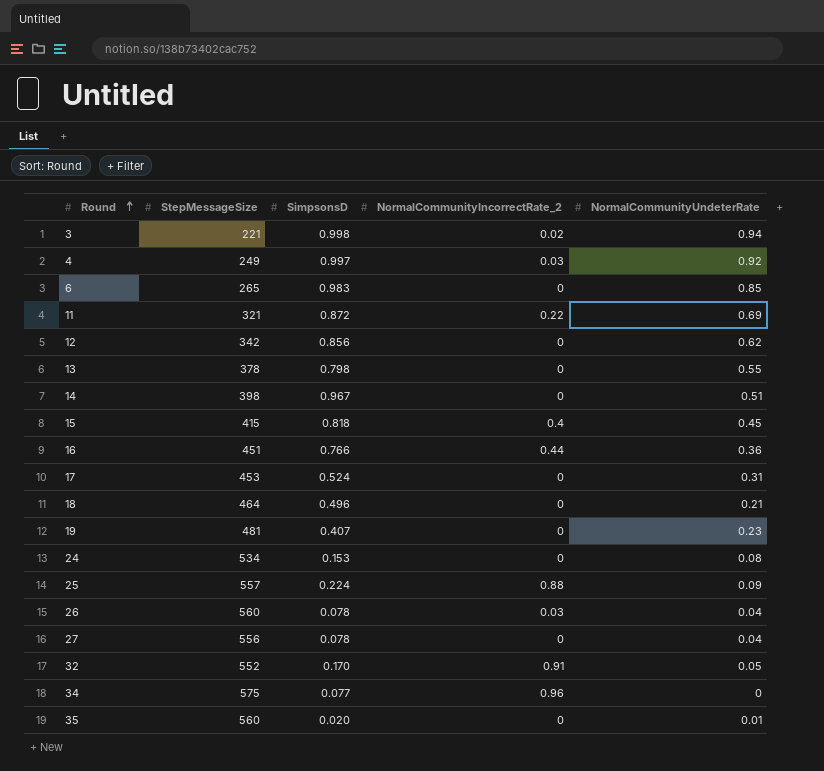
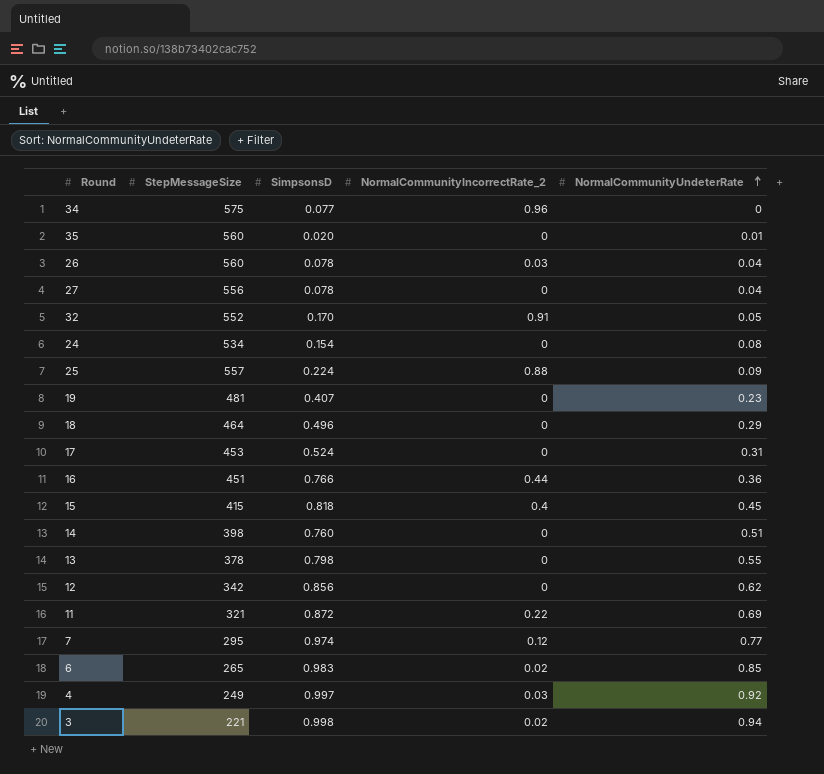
row order: Round ascending -> NormalCommunityUndeterRate ascending
24 | SimpsonsD: 0.153 -> 0.154
18 | NormalCommunityUndeterRate: 0.21 -> 0.29
14 | SimpsonsD: 0.967 -> 0.760
row 7: none -> 295 | 0.974 | 0.12 | 0.77
6 | NormalCommunityIncorrectRate_2: 0 -> 0.02

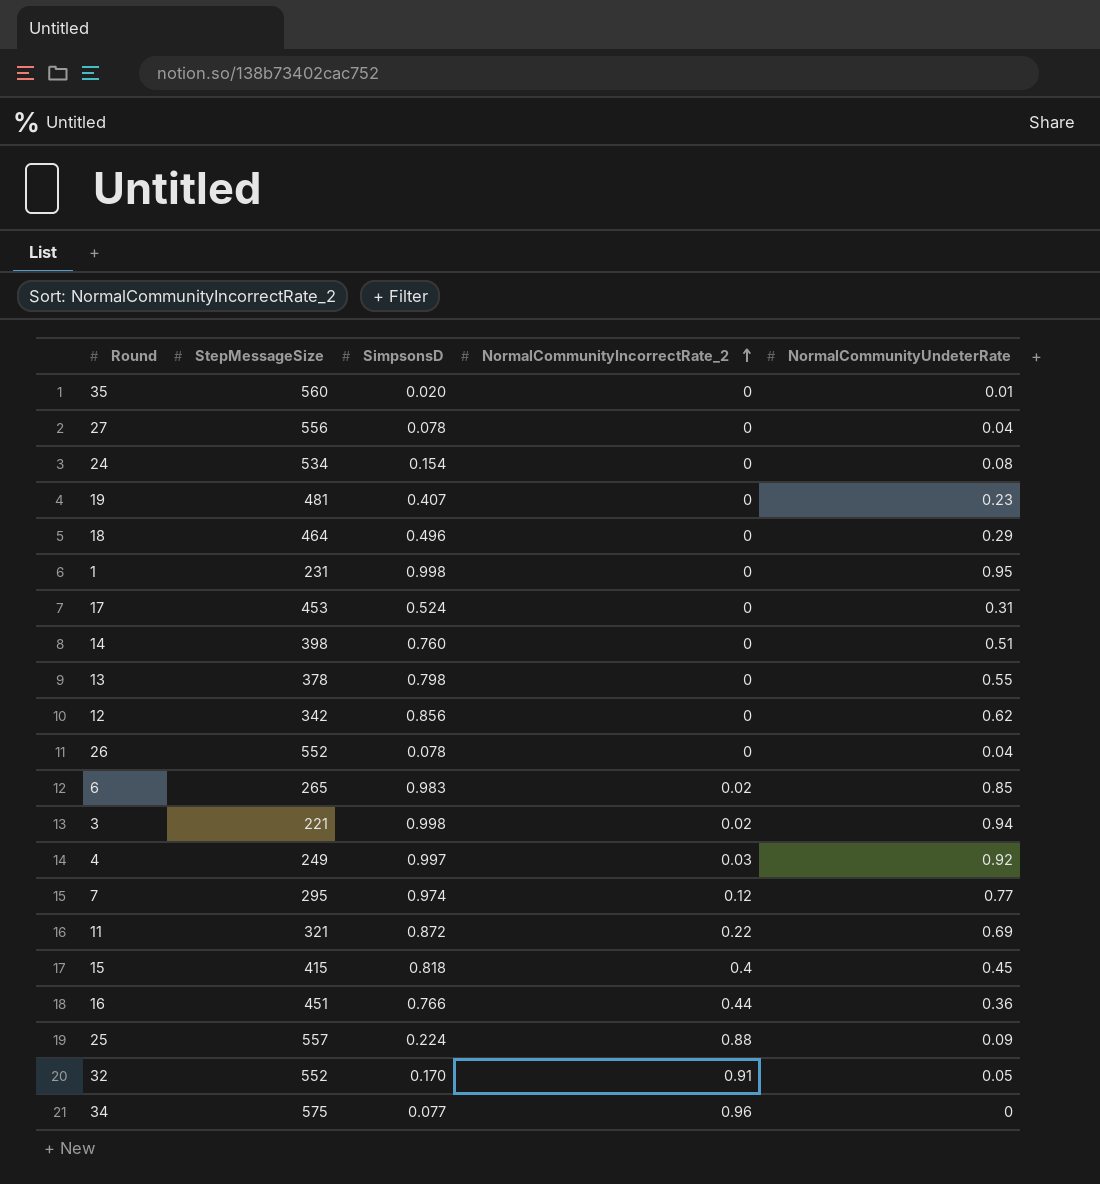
row order: NormalCommunityUndeterRate ascending -> NormalCommunityIncorrectRate_2 ascending
row 1: none -> 231 | 0.998 | 0 | 0.95
26 | StepMessageSize: 560 -> 552
26 | NormalCommunityIncorrectRate_2: 0.03 -> 0

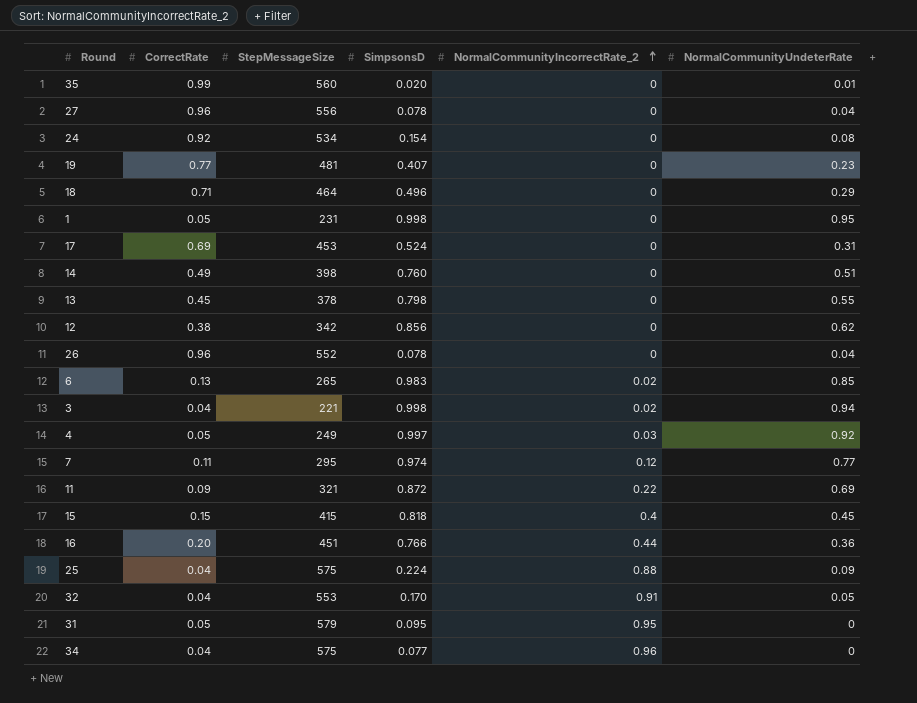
column CorrectRate | position: none -> 2
25 | StepMessageSize: 557 -> 575
32 | StepMessageSize: 552 -> 553
row 31: none -> 0.05 | 579 | 0.095 | 0.95 | 0

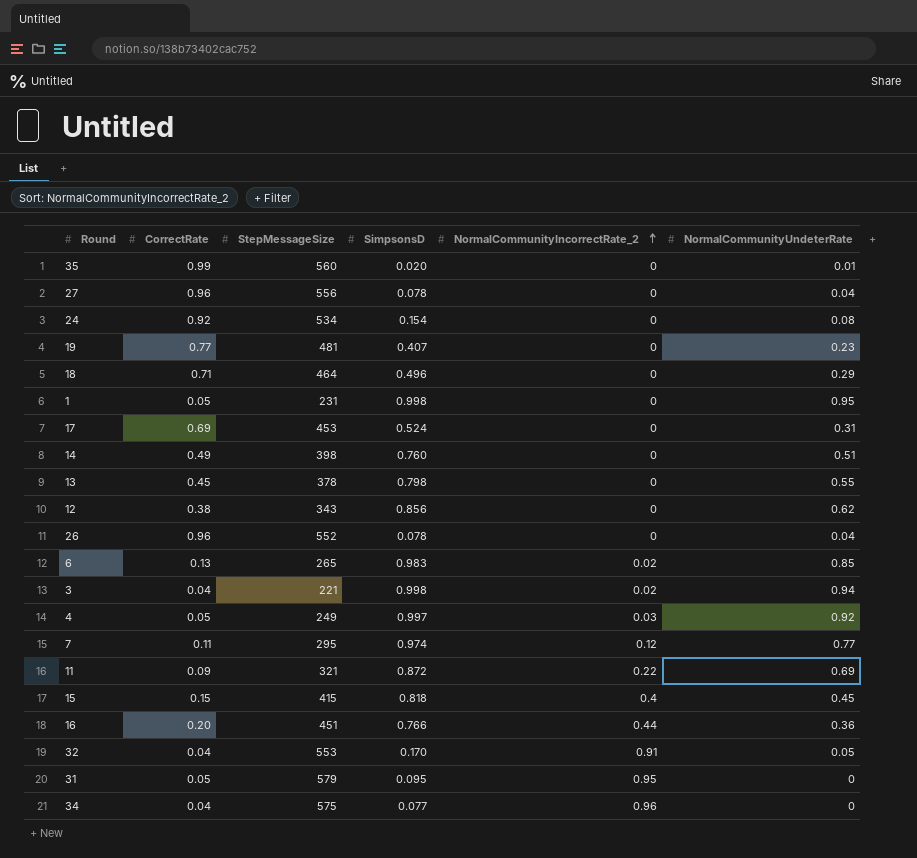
row 25: 0.04 | 575 | 0.224 | 0.88 | 0.09 -> none
12 | StepMessageSize: 342 -> 343

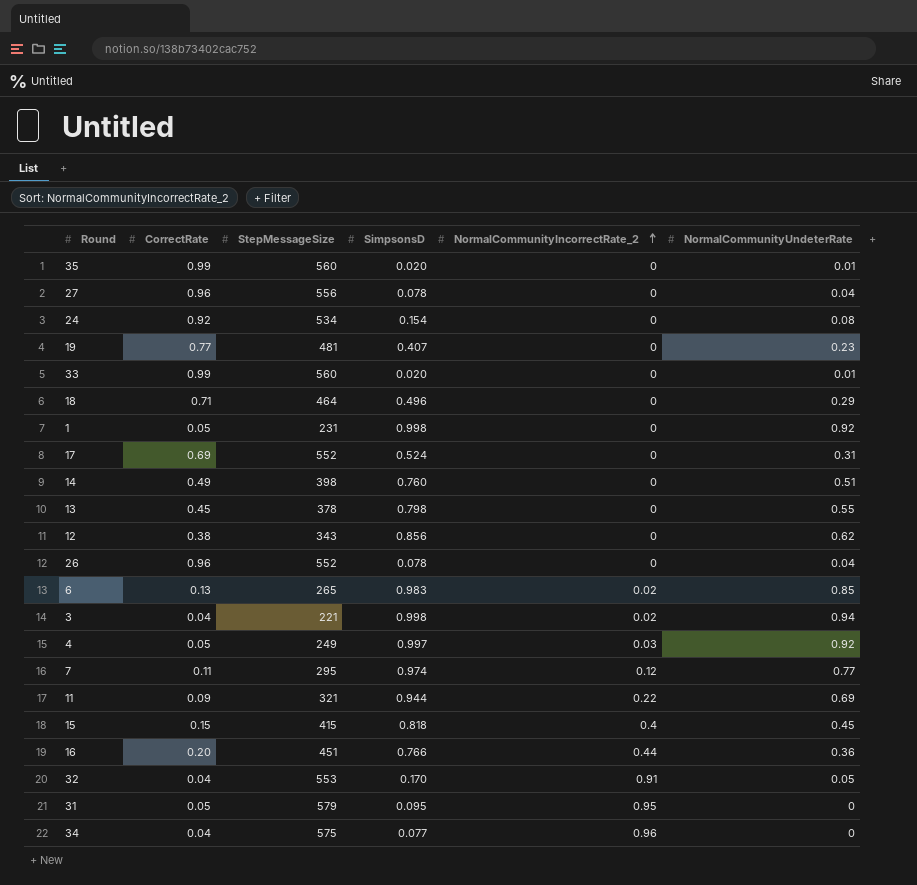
row 33: none -> 0.99 | 560 | 0.020 | 0 | 0.01
1 | NormalCommunityUndeterRate: 0.95 -> 0.92
17 | StepMessageSize: 453 -> 552
11 | SimpsonsD: 0.872 -> 0.944

